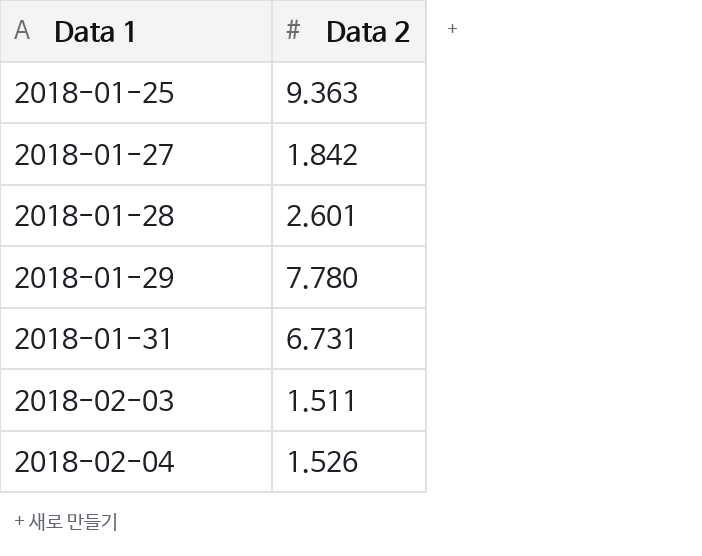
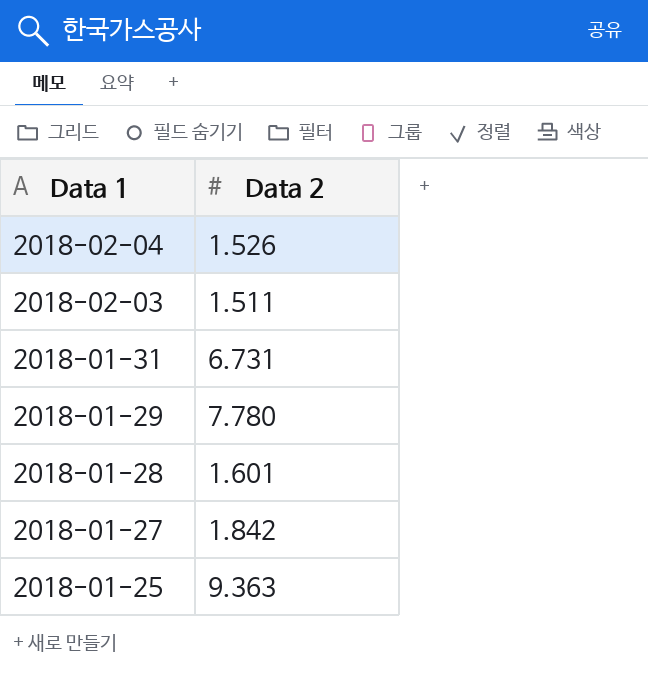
row order: Data 1 ascending -> Data 1 descending
2018-01-28 | Data 2: 2.601 -> 1.601

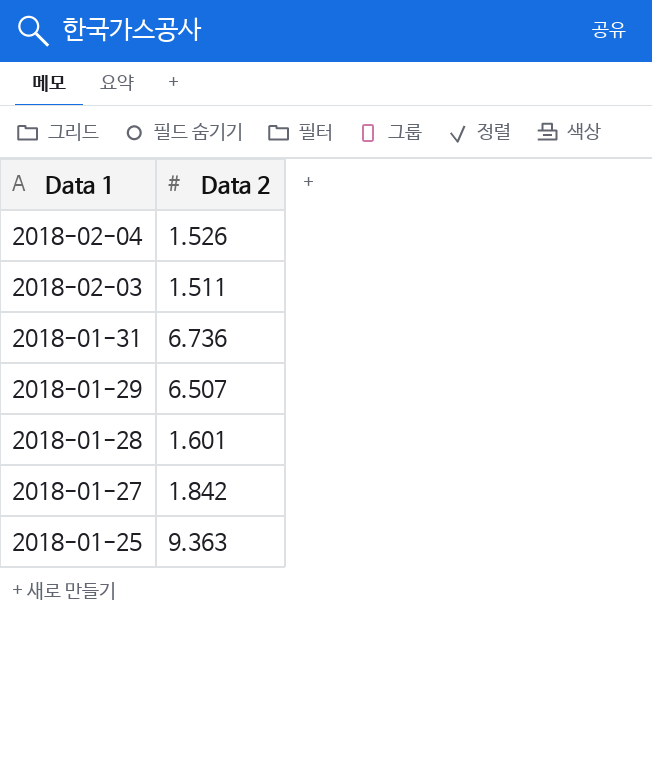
2018-01-31 | Data 2: 6.731 -> 6.736
2018-01-29 | Data 2: 7.780 -> 6.507

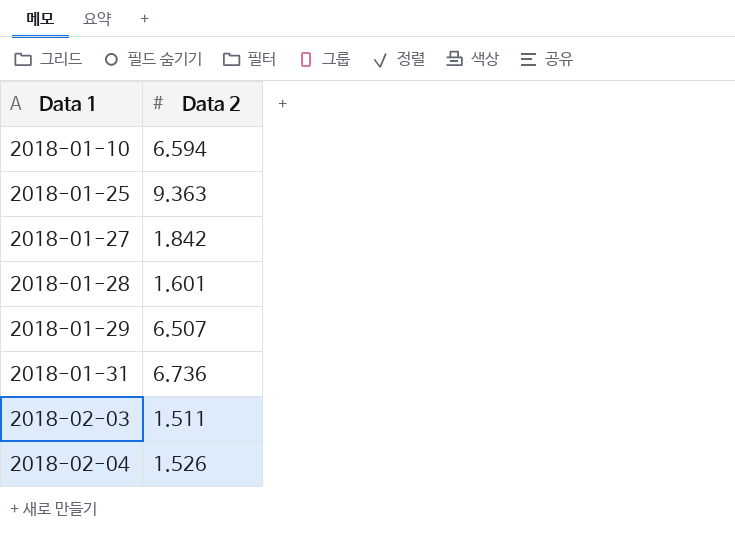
row order: Data 1 descending -> Data 1 ascending
row 2018-01-10: none -> 6.594

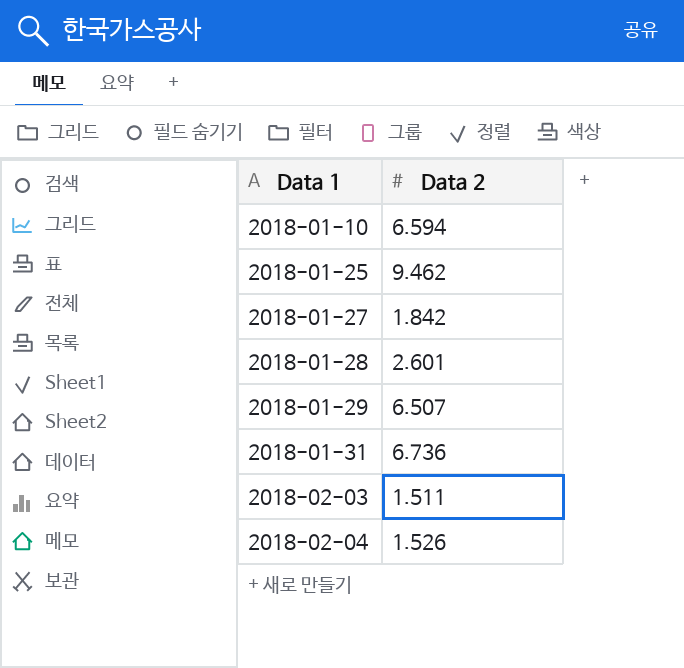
2018-01-25 | Data 2: 9.363 -> 9.462
2018-01-28 | Data 2: 1.601 -> 2.601

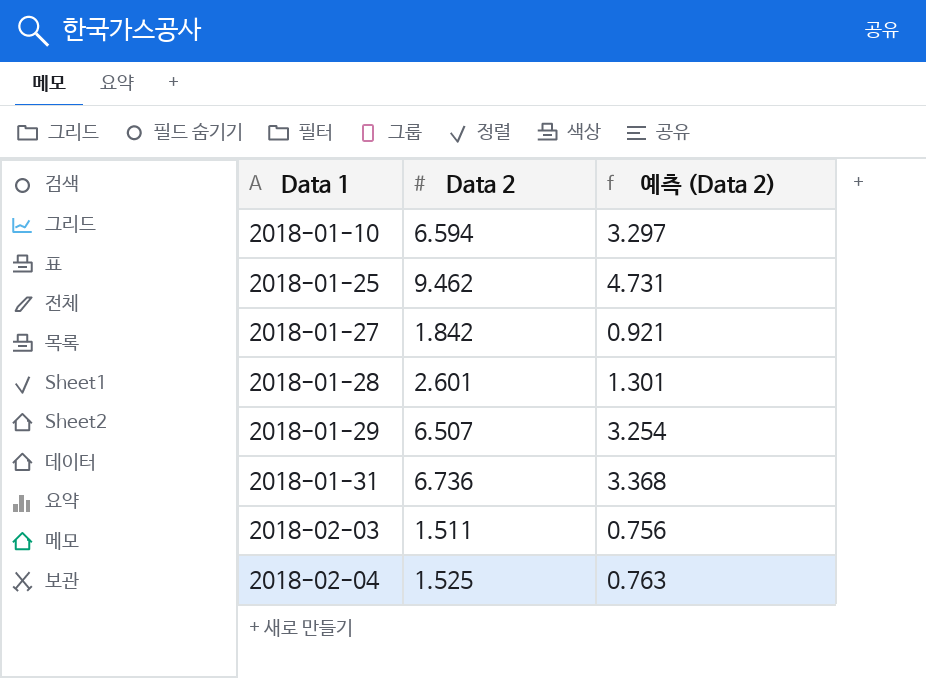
column 예측 (Data 2) | formula: none -> [Data 2] * 0.5
2018-02-04 | Data 2: 1.526 -> 1.525

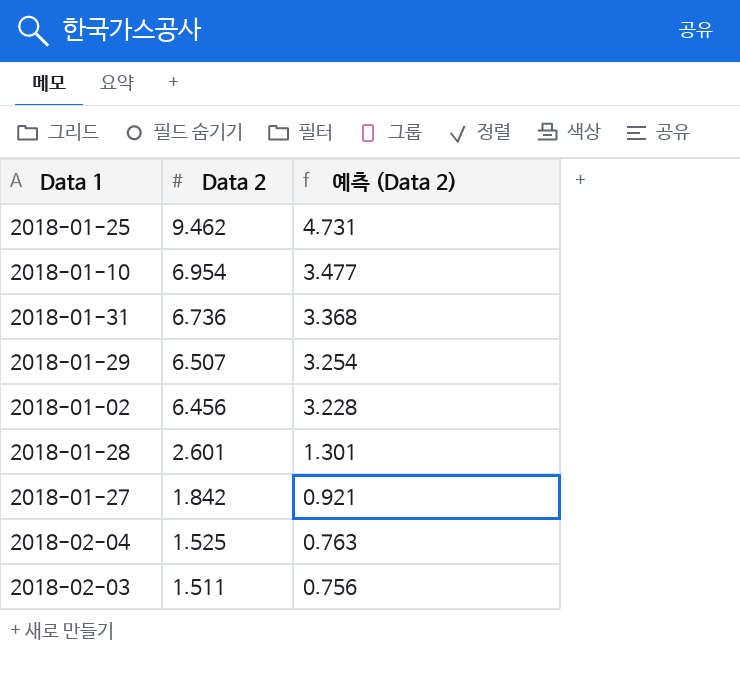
row order: Data 1 ascending -> Data 2 descending
2018-01-10 | Data 2: 6.594 -> 6.954
2018-01-10 | 예측 (Data 2): 3.297 -> 3.477
row 2018-01-02: none -> 6.456 | 3.228

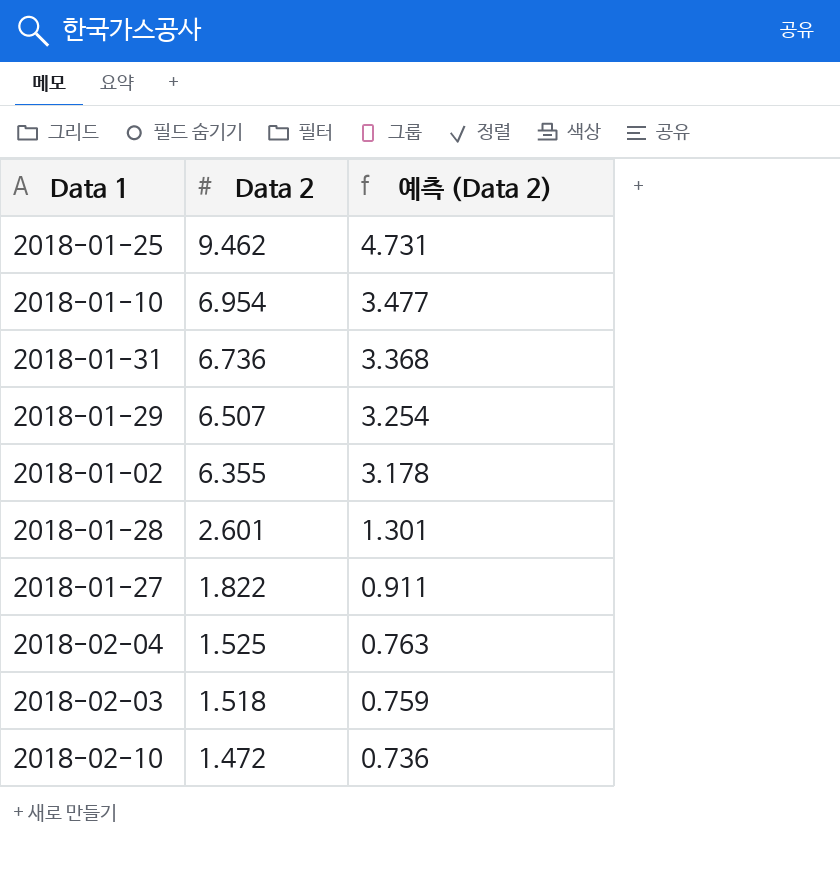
2018-01-02 | Data 2: 6.456 -> 6.355
2018-01-02 | 예측 (Data 2): 3.228 -> 3.178
2018-01-27 | Data 2: 1.842 -> 1.822
2018-01-27 | 예측 (Data 2): 0.921 -> 0.911
2018-02-03 | Data 2: 1.511 -> 1.518
2018-02-03 | 예측 (Data 2): 0.756 -> 0.759
row 2018-02-10: none -> 1.472 | 0.736

